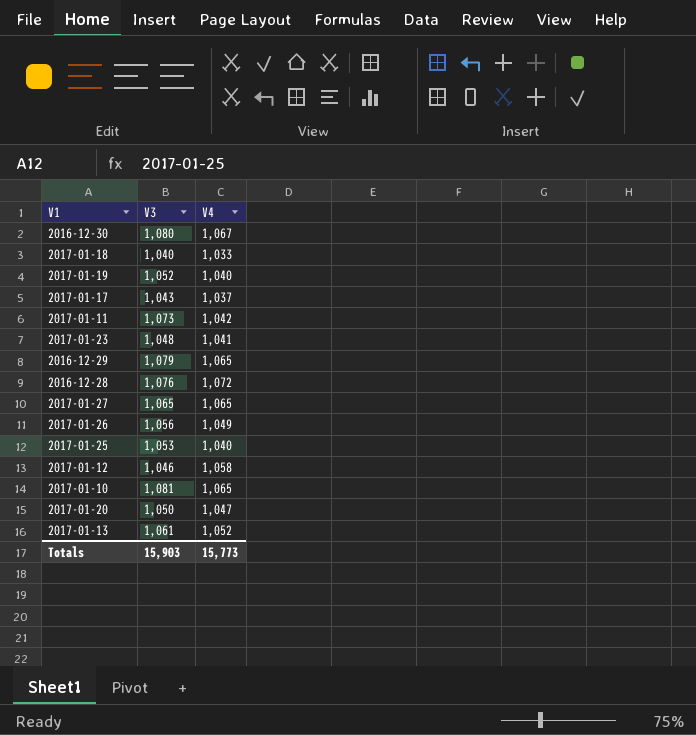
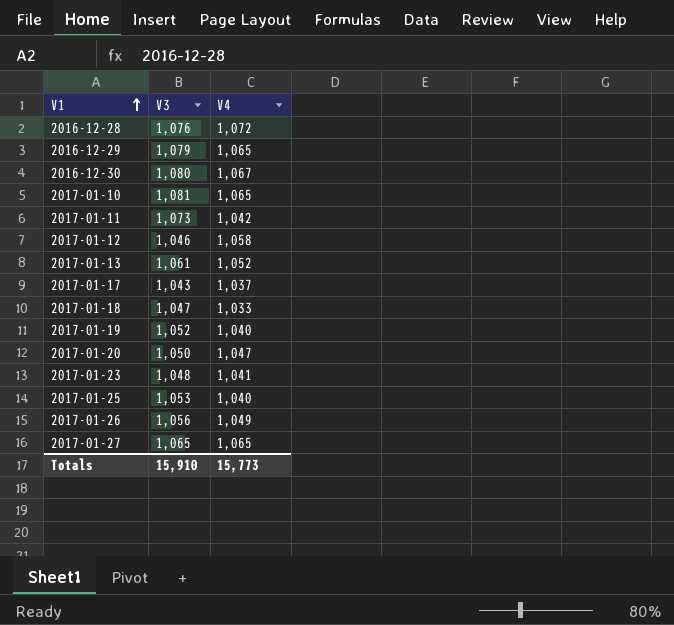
row order: none -> V1 ascending
2017-01-18 | V3: 1,040 -> 1,047
Totals | V3: 15,903 -> 15,910

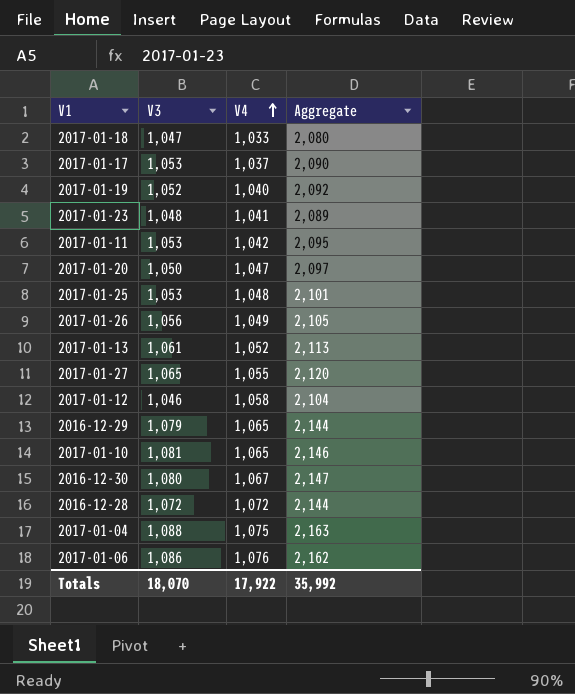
row order: V1 ascending -> V4 ascending
column Aggregate | formula: none -> [V3] + [V4]
2017-01-17 | V3: 1,043 -> 1,053
2017-01-11 | V3: 1,073 -> 1,053
2017-01-25 | V4: 1,040 -> 1,048
2017-01-27 | V4: 1,065 -> 1,055
2016-12-28 | V3: 1,076 -> 1,072
row 2017-01-04: none -> 1,088 | 1,075 | 2,163
row 2017-01-06: none -> 1,086 | 1,076 | 2,162
Totals | V3: 15,910 -> 18,070
Totals | V4: 15,773 -> 17,922

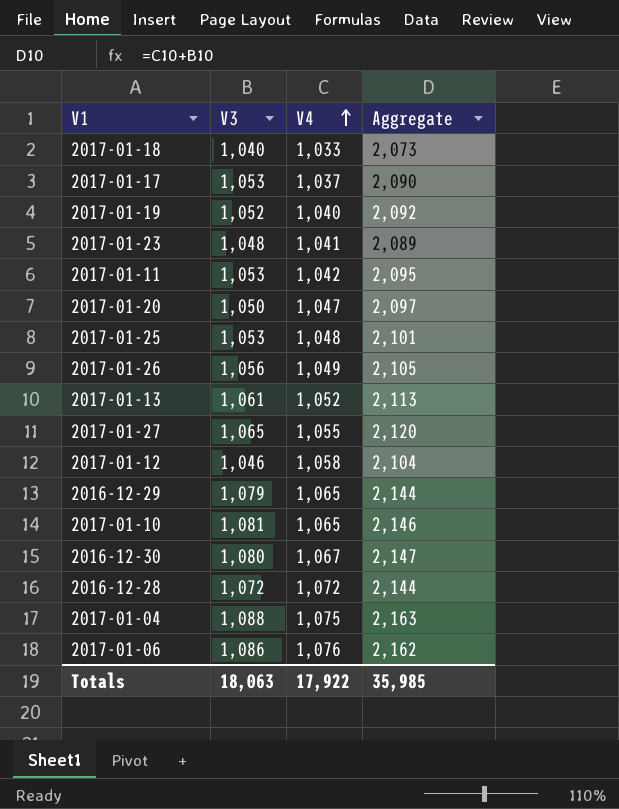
2017-01-18 | V3: 1,047 -> 1,040
2017-01-18 | Aggregate: 2,080 -> 2,073
Totals | V3: 18,070 -> 18,063
Totals | Aggregate: 35,992 -> 35,985

